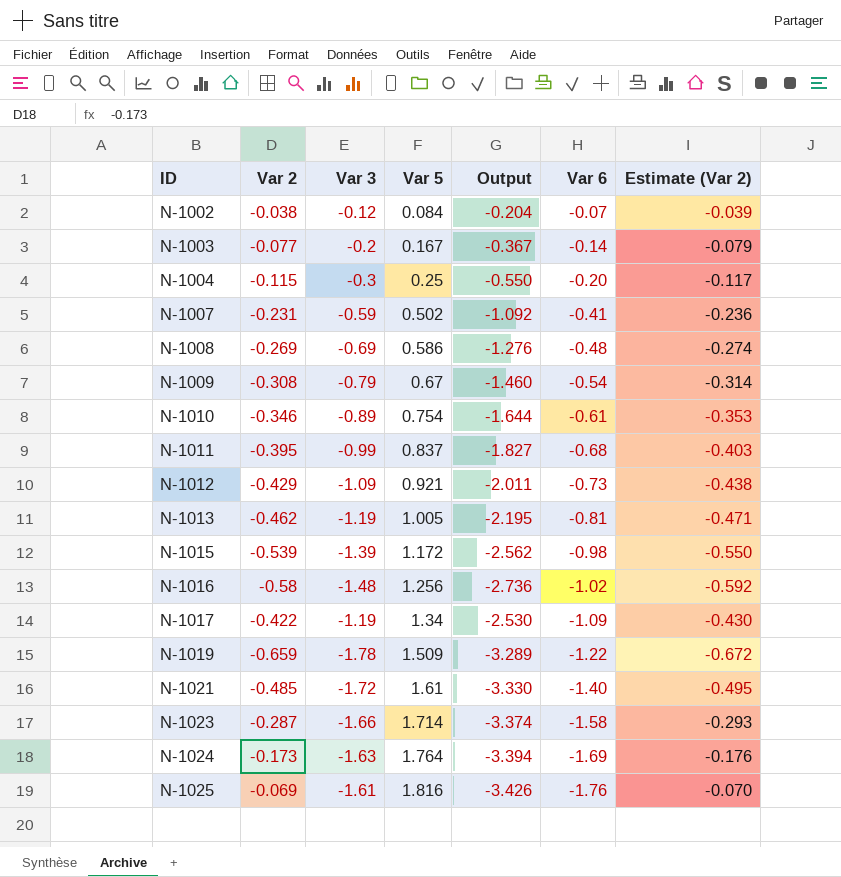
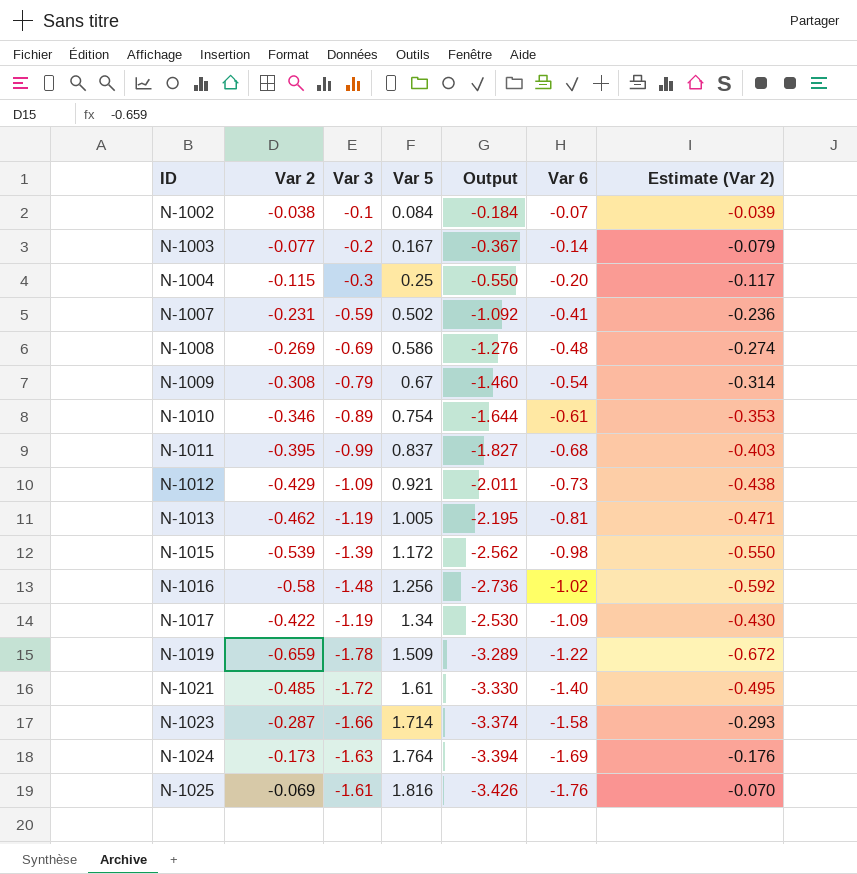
N-1002 | Var 3: -0.12 -> -0.1
N-1002 | Output: -0.204 -> -0.184

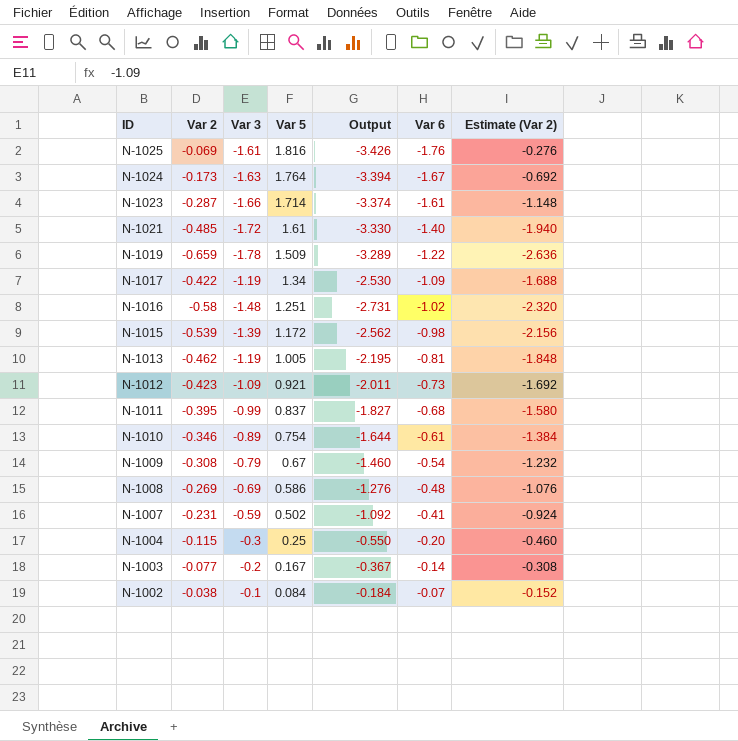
row order: ID ascending -> ID descending
column Estimate (Var 2) | formula: [Var 2] * 1.02 -> [Var 2] * 4
N-1024 | Var 6: -1.69 -> -1.67
N-1023 | Var 6: -1.58 -> -1.61
N-1016 | Var 5: 1.256 -> 1.251
N-1016 | Output: -2.736 -> -2.731
N-1012 | Var 2: -0.429 -> -0.423

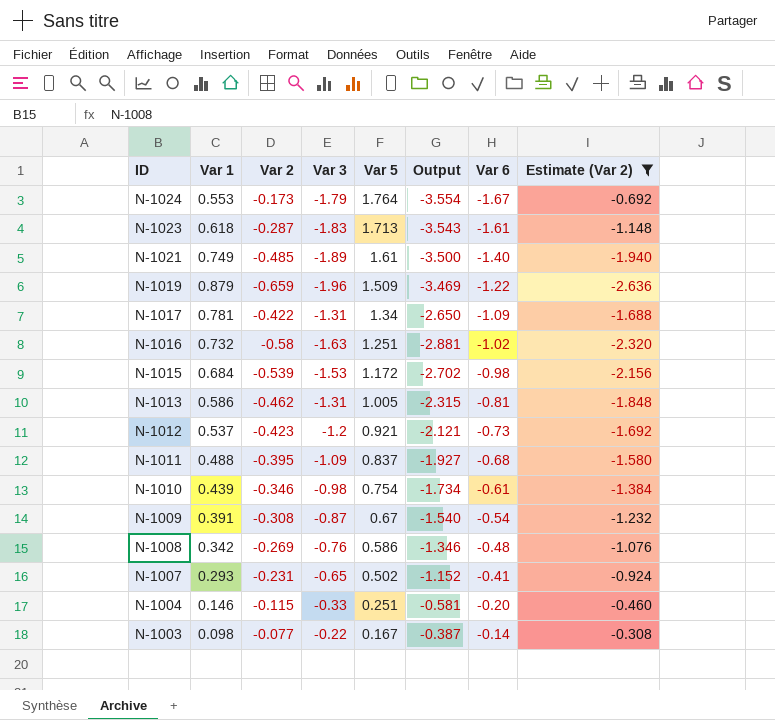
filter: none -> Estimate (Var 2) <= -0.308
column Var 1 | position: none -> 2
N-1024 | Var 3: -1.63 -> -1.79
N-1024 | Output: -3.394 -> -3.554
N-1023 | Var 3: -1.66 -> -1.83
N-1023 | Var 5: 1.714 -> 1.713
N-1023 | Output: -3.374 -> -3.543
N-1021 | Var 3: -1.72 -> -1.89
N-1021 | Output: -3.330 -> -3.500
N-1019 | Var 3: -1.78 -> -1.96
N-1019 | Output: -3.289 -> -3.469
N-1017 | Var 3: -1.19 -> -1.31
N-1017 | Output: -2.530 -> -2.650
N-1016 | Var 3: -1.48 -> -1.63
N-1016 | Output: -2.731 -> -2.881
N-1015 | Var 3: -1.39 -> -1.53
N-1015 | Output: -2.562 -> -2.702
N-1013 | Var 3: -1.19 -> -1.31
N-1013 | Output: -2.195 -> -2.315
N-1012 | Var 3: -1.09 -> -1.2
N-1012 | Output: -2.011 -> -2.121
N-1011 | Var 3: -0.99 -> -1.09
N-1011 | Output: -1.827 -> -1.927
N-1010 | Var 3: -0.89 -> -0.98
N-1010 | Output: -1.644 -> -1.734
N-1009 | Var 3: -0.79 -> -0.87
N-1009 | Output: -1.460 -> -1.540
N-1008 | Var 3: -0.69 -> -0.76
N-1008 | Output: -1.276 -> -1.346
N-1007 | Var 3: -0.59 -> -0.65
N-1007 | Output: -1.092 -> -1.152
N-1004 | Var 3: -0.3 -> -0.33
N-1004 | Var 5: 0.25 -> 0.251
N-1004 | Output: -0.550 -> -0.581
N-1003 | Var 3: -0.2 -> -0.22
N-1003 | Output: -0.367 -> -0.387

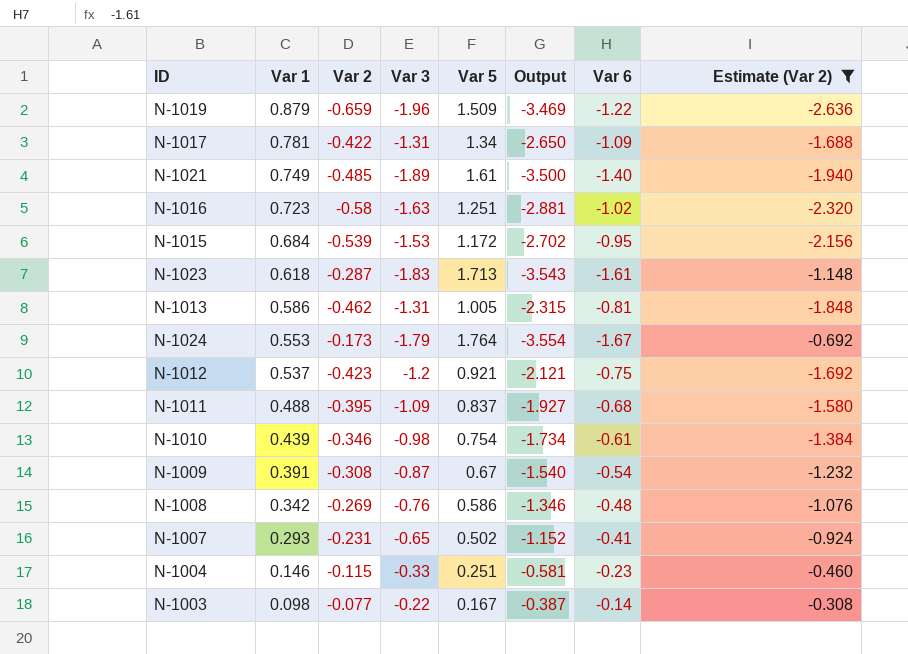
row order: ID descending -> Var 1 descending
N-1016 | Var 1: 0.732 -> 0.723
N-1015 | Var 6: -0.98 -> -0.95
N-1012 | Var 6: -0.73 -> -0.75
N-1004 | Var 6: -0.20 -> -0.23

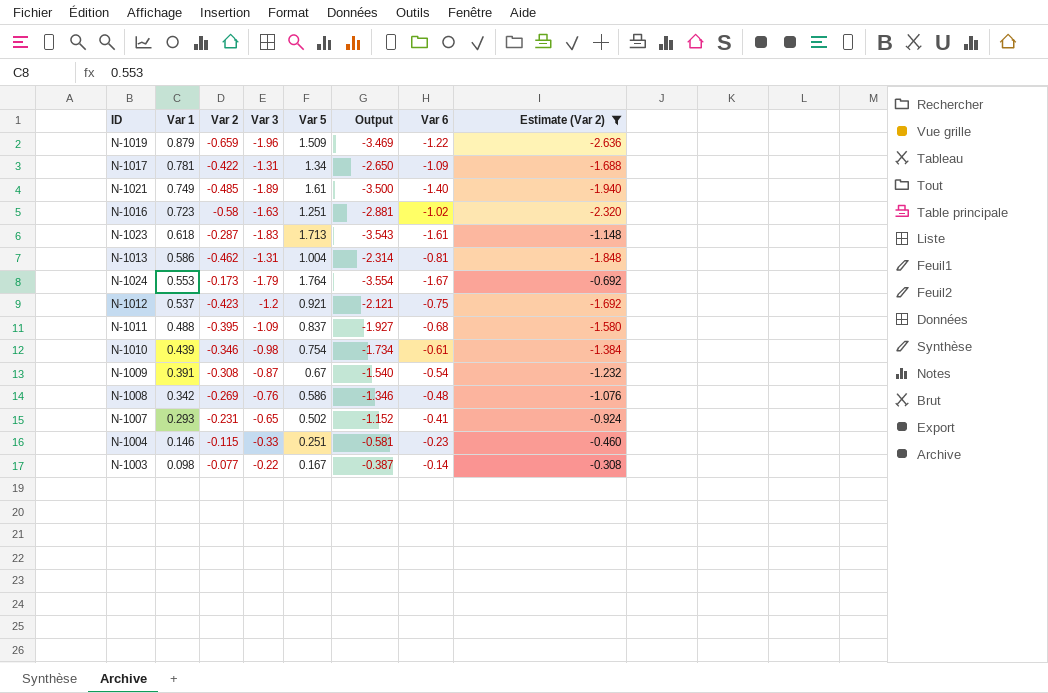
row N-1015: 0.684 | -0.539 | -1.53 | 1.172 | -2.702 | -0.95 | -2.156 -> none
N-1013 | Var 5: 1.005 -> 1.004
N-1013 | Output: -2.315 -> -2.314

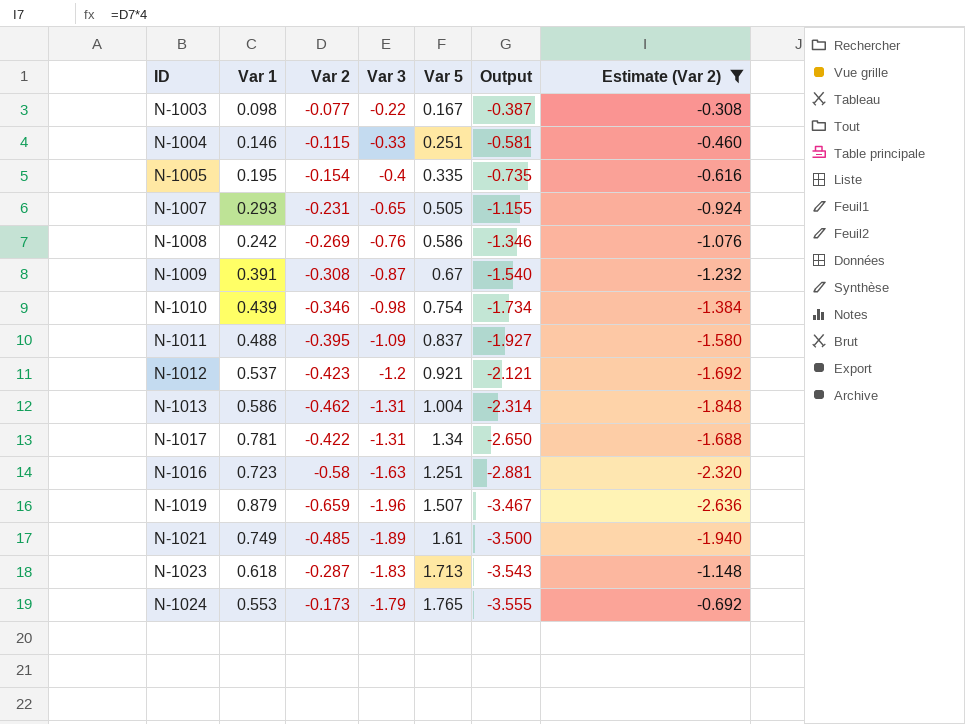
row order: Var 1 descending -> Output descending
column Var 6 | position: 7 -> none
row N-1005: none -> 0.195 | -0.154 | -0.4 | 0.335 | -0.735 | -0.616
N-1007 | Var 5: 0.502 -> 0.505
N-1007 | Output: -1.152 -> -1.155
N-1008 | Var 1: 0.342 -> 0.242
N-1019 | Var 5: 1.509 -> 1.507
N-1019 | Output: -3.469 -> -3.467
N-1024 | Var 5: 1.764 -> 1.765
N-1024 | Output: -3.554 -> -3.555

